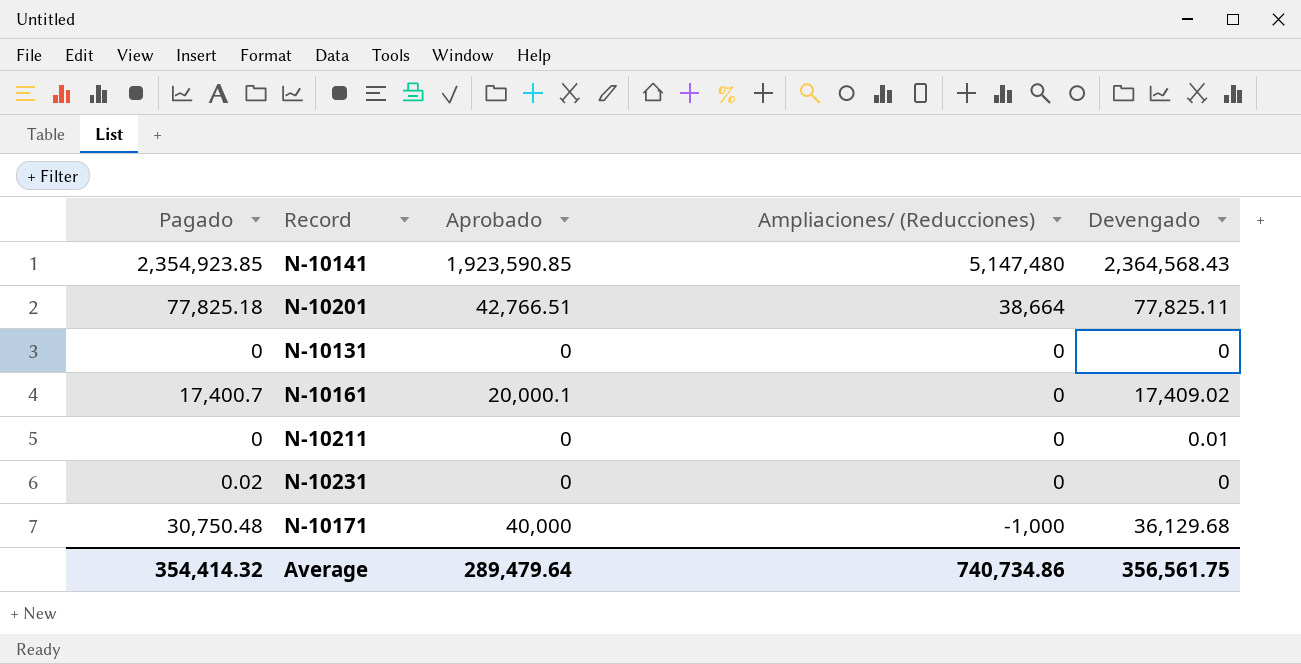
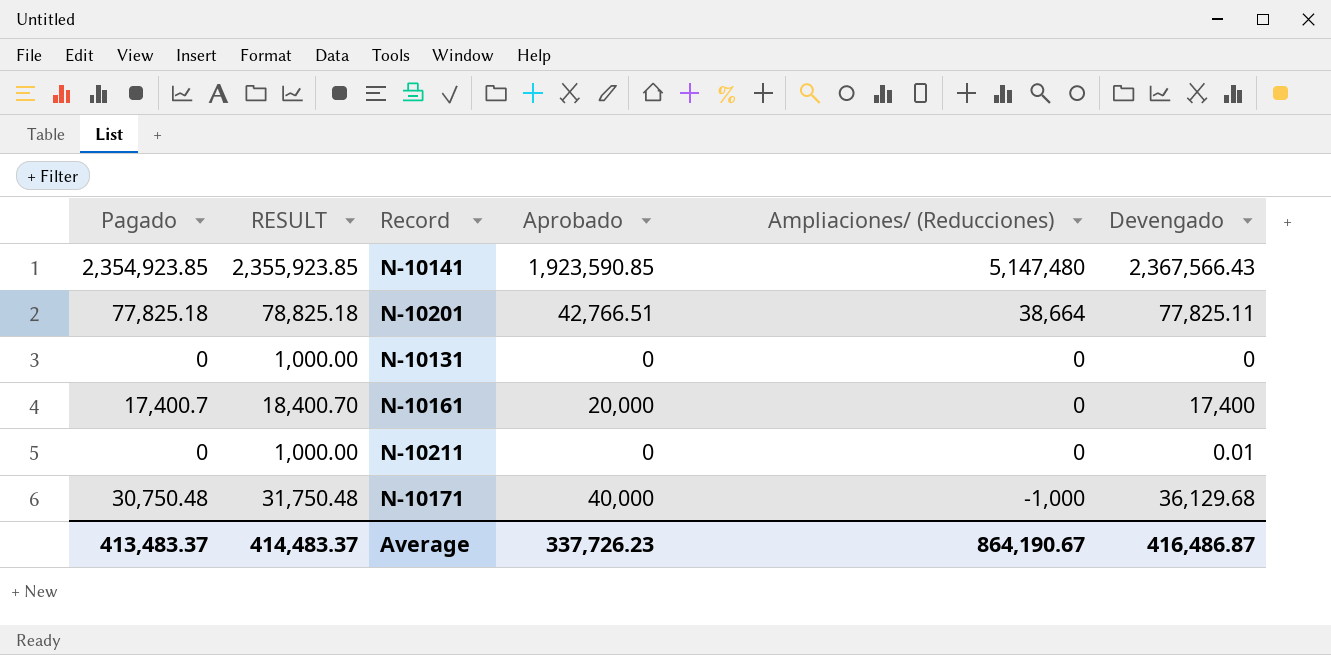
column RESULT | formula: none -> [Pagado] + 1000
row N-10231: 0.02 | 0 | 0 | 0 -> none
N-10141 | Devengado: 2,364,568.43 -> 2,367,566.43
N-10161 | Aprobado: 20,000.1 -> 20,000
N-10161 | Devengado: 17,409.02 -> 17,400
Average | Pagado: 354,414.32 -> 413,483.37
Average | Aprobado: 289,479.64 -> 337,726.23
Average | Ampliaciones/ (Reducciones): 740,734.86 -> 864,190.67
Average | Devengado: 356,561.75 -> 416,486.87

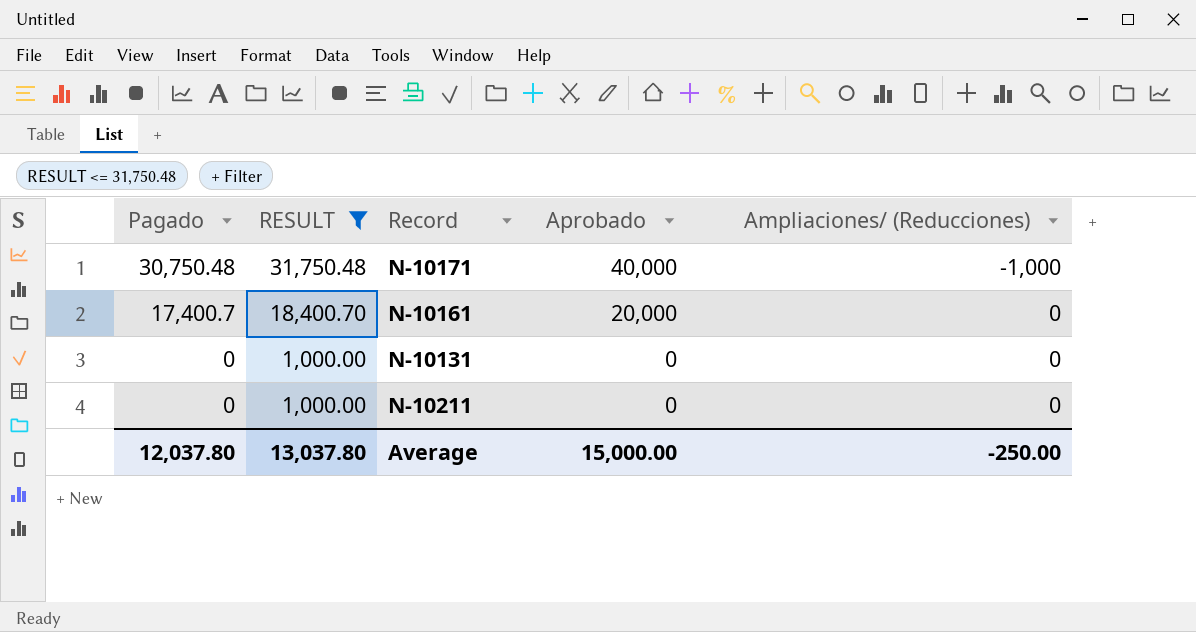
filter: none -> RESULT <= 31,750.48
row order: Ampliaciones/ (Reducciones) descending -> Pagado descending
column Devengado | position: 6 -> none
Average | Pagado: 413,483.37 -> 12,037.80
Average | RESULT: 414,483.37 -> 13,037.80
Average | Aprobado: 337,726.23 -> 15,000.00
Average | Ampliaciones/ (Reducciones): 864,190.67 -> -250.00

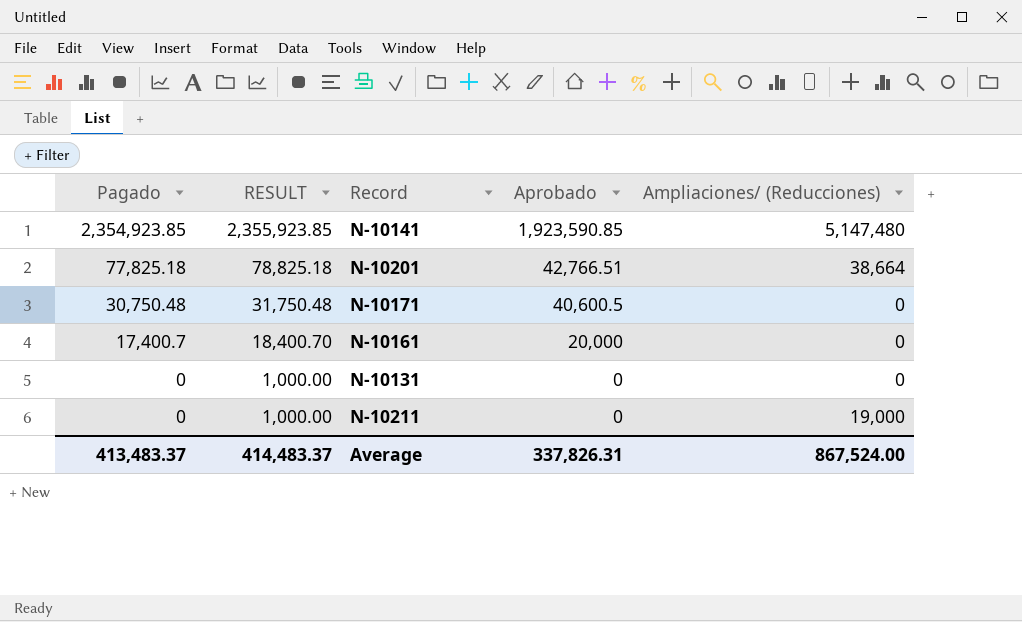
filter: RESULT <= 31,750.48 -> none
N-10171 | Aprobado: 40,000 -> 40,600.5
N-10171 | Ampliaciones/ (Reducciones): -1,000 -> 0
N-10211 | Ampliaciones/ (Reducciones): 0 -> 19,000
Average | Pagado: 12,037.80 -> 413,483.37
Average | RESULT: 13,037.80 -> 414,483.37
Average | Aprobado: 15,000.00 -> 337,826.31
Average | Ampliaciones/ (Reducciones): -250.00 -> 867,524.00

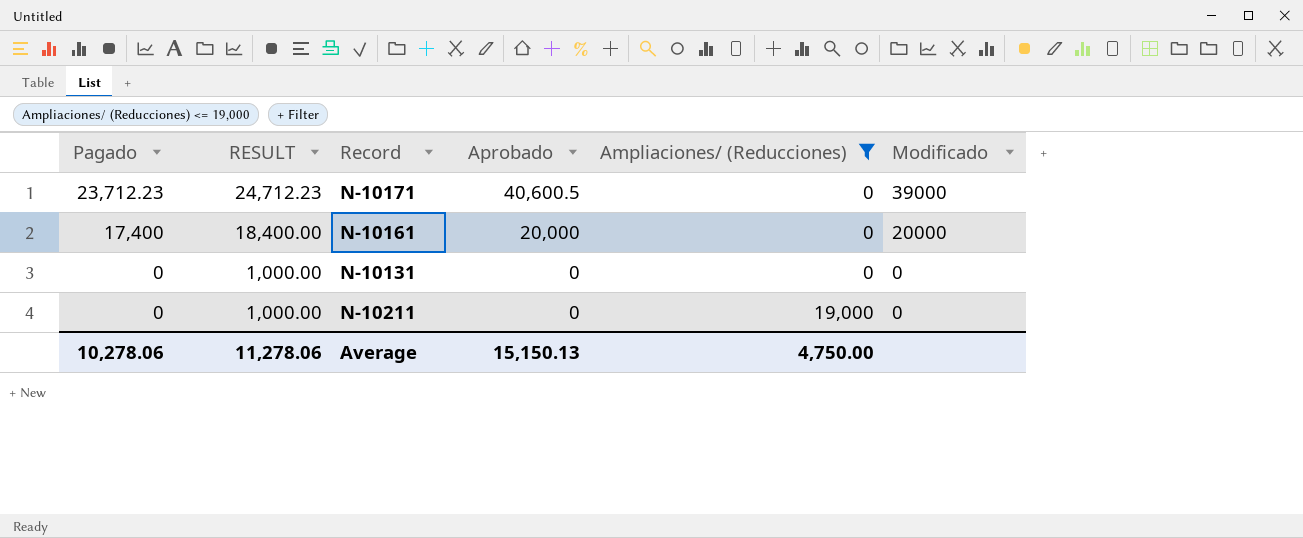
filter: none -> Ampliaciones/ (Reducciones) <= 19,000
column Modificado | position: none -> 6
N-10171 | Pagado: 30,750.48 -> 23,712.23
N-10171 | RESULT: 31,750.48 -> 24,712.23
N-10161 | Pagado: 17,400.7 -> 17,400
N-10161 | RESULT: 18,400.70 -> 18,400.00
Average | Pagado: 413,483.37 -> 10,278.06
Average | RESULT: 414,483.37 -> 11,278.06
Average | Aprobado: 337,826.31 -> 15,150.13
Average | Ampliaciones/ (Reducciones): 867,524.00 -> 4,750.00

